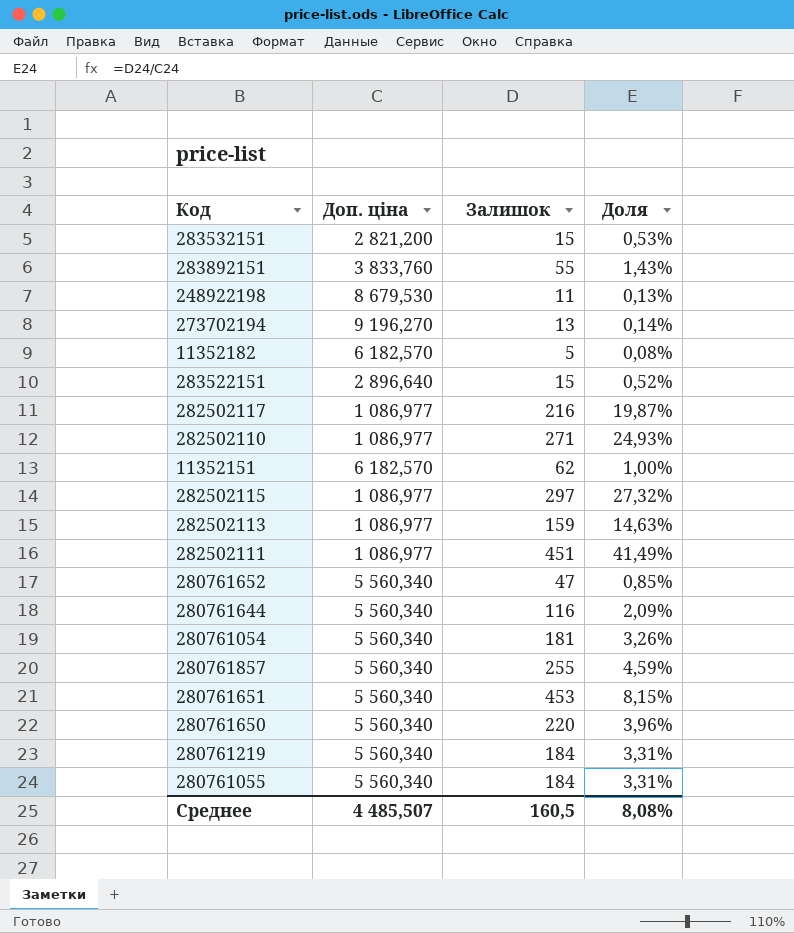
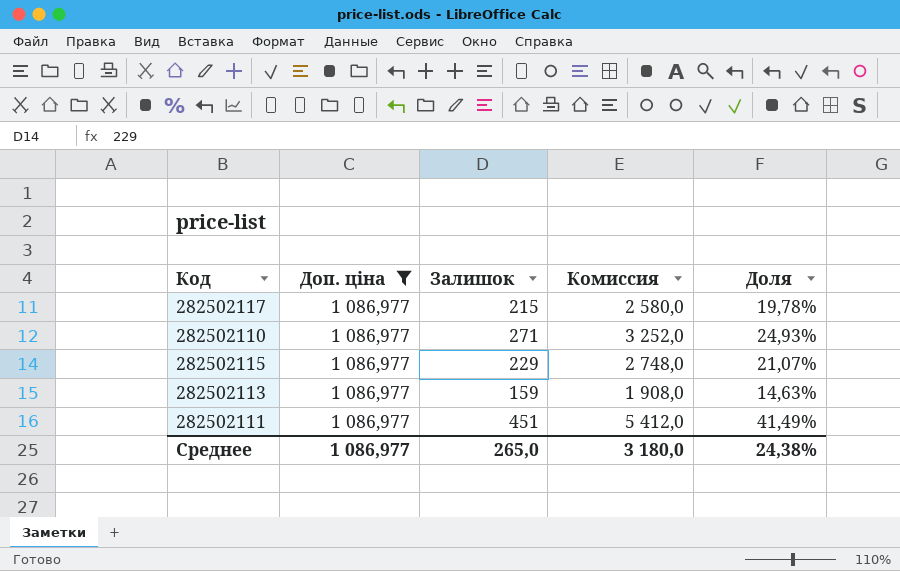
filter: none -> Доп. ціна = 1 086,977
column Комиссия | formula: none -> [Залишок] * 12
282502117 | Залишок: 216 -> 215
282502117 | Доля: 19,87% -> 19,78%
282502115 | Залишок: 297 -> 229
282502115 | Доля: 27,32% -> 21,07%
Среднее | Доп. ціна: 4 485,507 -> 1 086,977
Среднее | Залишок: 160,5 -> 265,0
Среднее | Доля: 8,08% -> 24,38%

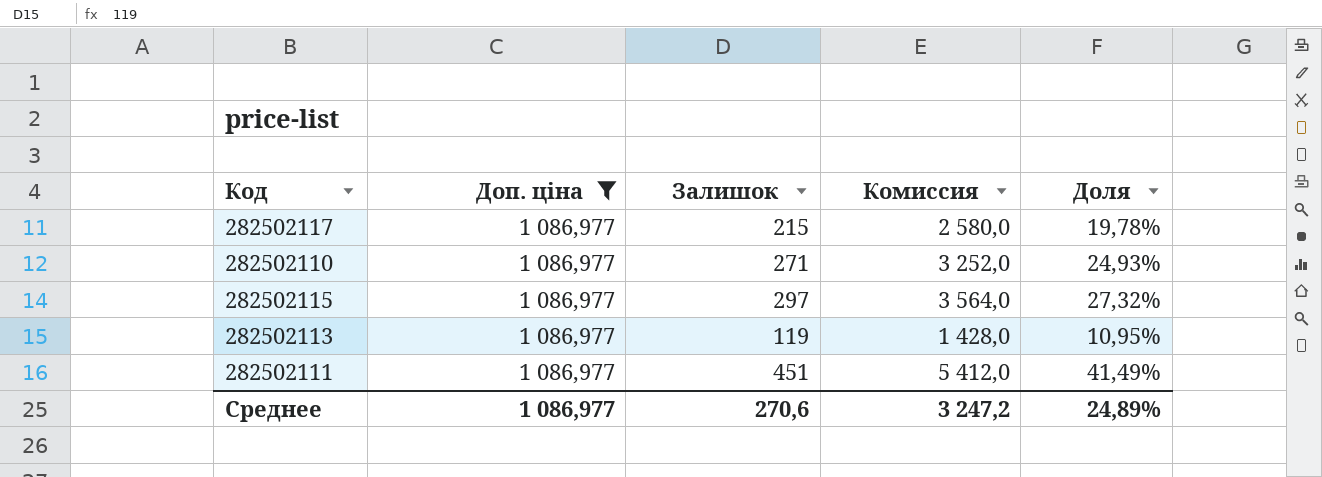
282502115 | Залишок: 229 -> 297
282502115 | Комиссия: 2 748,0 -> 3 564,0
282502115 | Доля: 21,07% -> 27,32%
282502113 | Залишок: 159 -> 119
282502113 | Комиссия: 1 908,0 -> 1 428,0
282502113 | Доля: 14,63% -> 10,95%
Среднее | Залишок: 265,0 -> 270,6
Среднее | Комиссия: 3 180,0 -> 3 247,2
Среднее | Доля: 24,38% -> 24,89%

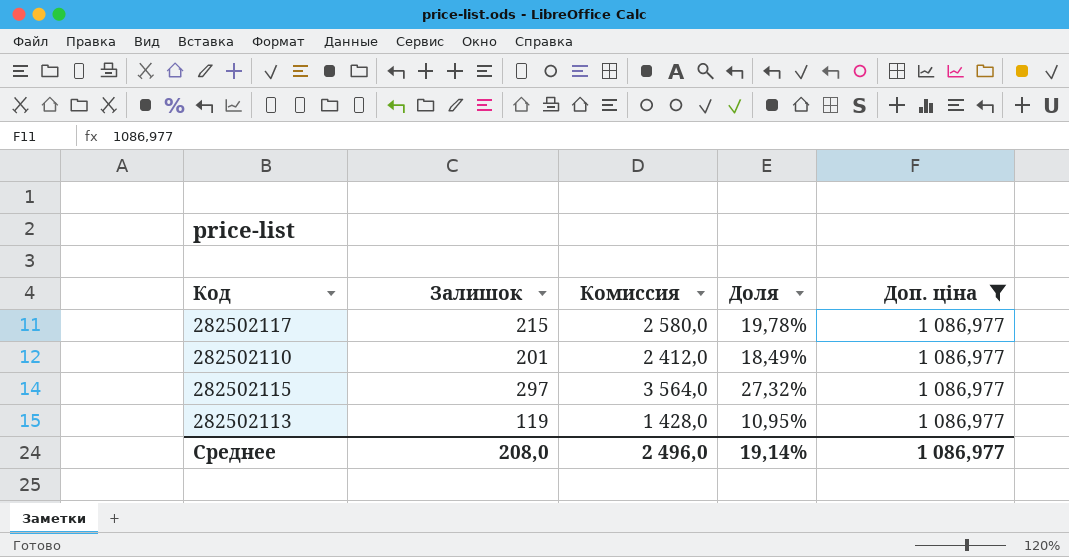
column Доп. ціна | position: 2 -> 5
row 282502111: 1 086,977 | 451 | 5 412,0 | 41,49% -> none
282502110 | Залишок: 271 -> 201
282502110 | Комиссия: 3 252,0 -> 2 412,0
282502110 | Доля: 24,93% -> 18,49%
Среднее | Залишок: 270,6 -> 208,0
Среднее | Комиссия: 3 247,2 -> 2 496,0
Среднее | Доля: 24,89% -> 19,14%

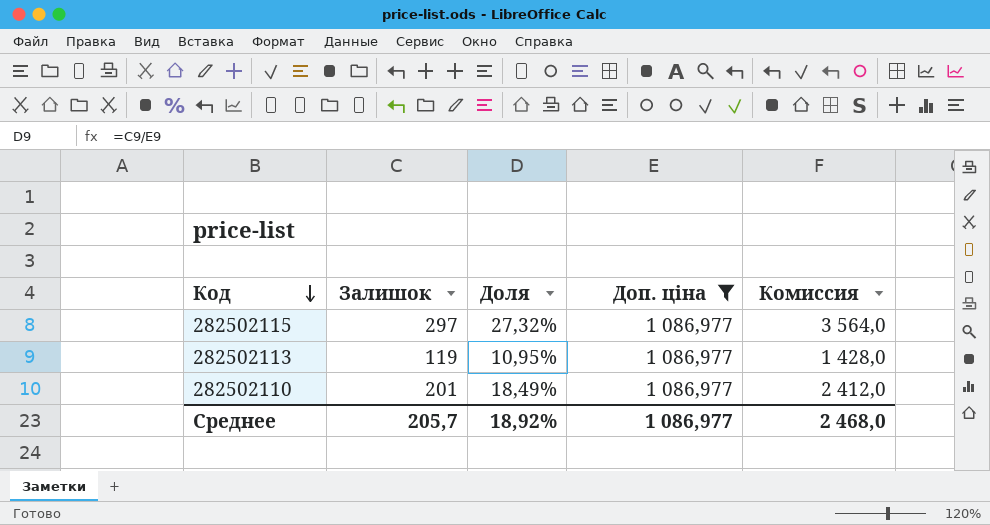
row order: none -> Код descending
column Комиссия | position: 3 -> 5
row 282502117: 215 | 2 580,0 | 19,78% | 1 086,977 -> none
Среднее | Залишок: 208,0 -> 205,7
Среднее | Доля: 19,14% -> 18,92%
Среднее | Комиссия: 2 496,0 -> 2 468,0

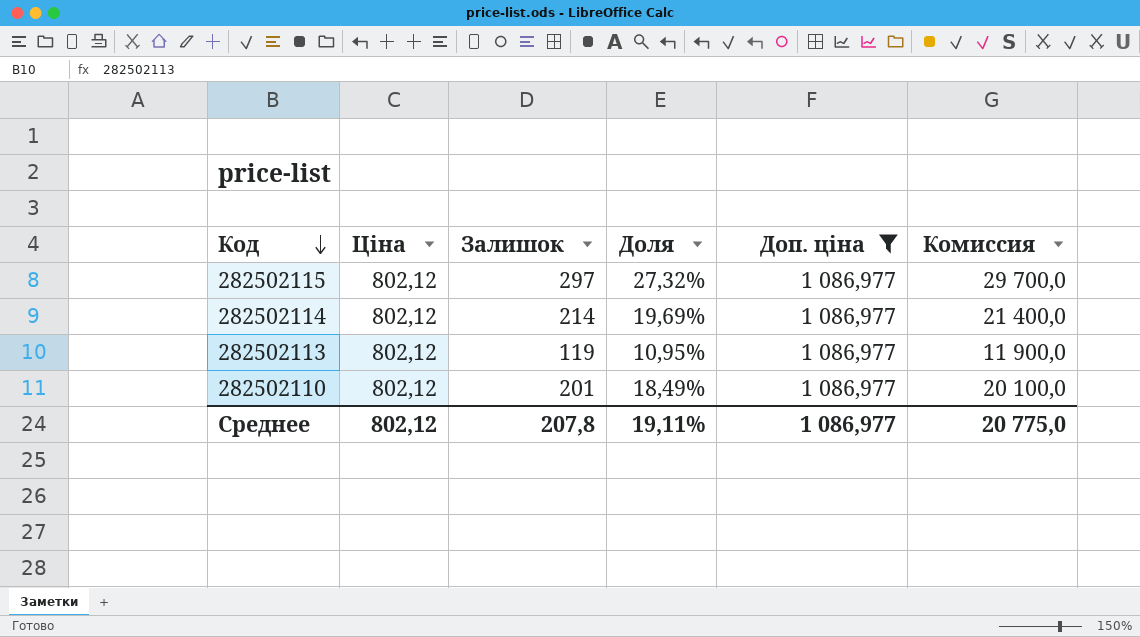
column Ціна | position: none -> 2
column Комиссия | formula: [Залишок] * 12 -> [Залишок] * 100
row 282502114: none -> 802,12 | 214 | 19,69% | 1 086,977 | 21 400,0
Среднее | Залишок: 205,7 -> 207,8
Среднее | Доля: 18,92% -> 19,11%
Среднее | Комиссия: 2 468,0 -> 20 775,0

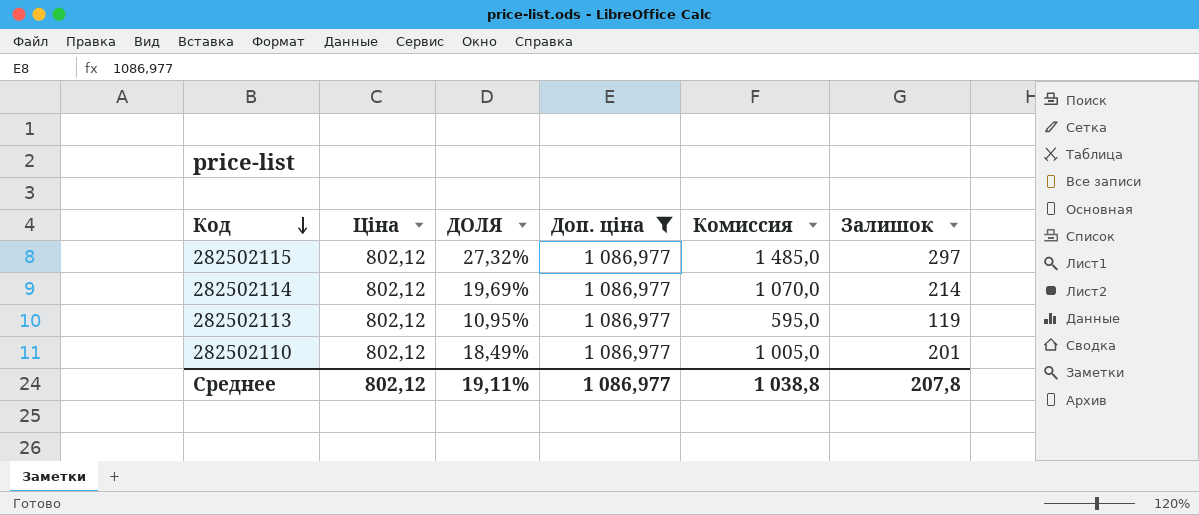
column name: Доля -> ДОЛЯ
column Комиссия | formula: [Залишок] * 100 -> [Залишок] * 5
column Залишок | position: 3 -> 6
Среднее | Комиссия: 20 775,0 -> 1 038,8

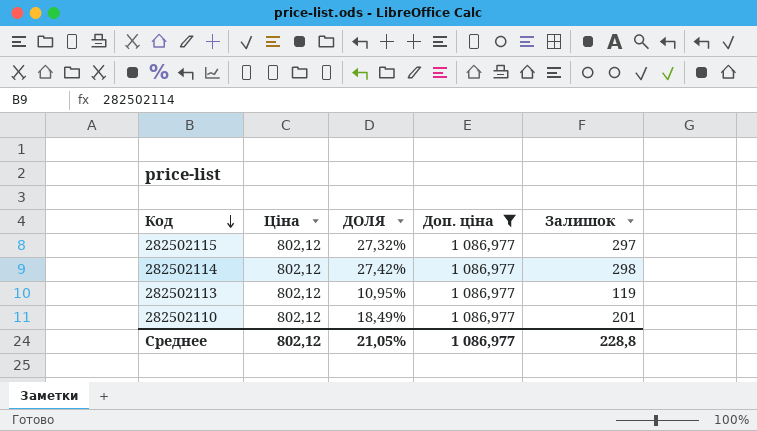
column Комиссия | formula: [Залишок] * 5 -> none
282502114 | ДОЛЯ: 19,69% -> 27,42%
282502114 | Залишок: 214 -> 298
Среднее | ДОЛЯ: 19,11% -> 21,05%
Среднее | Залишок: 207,8 -> 228,8

